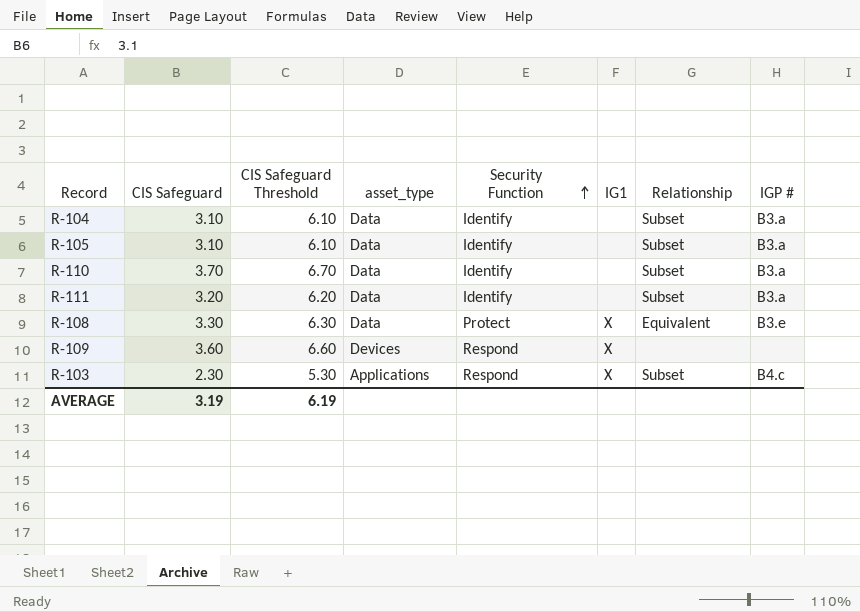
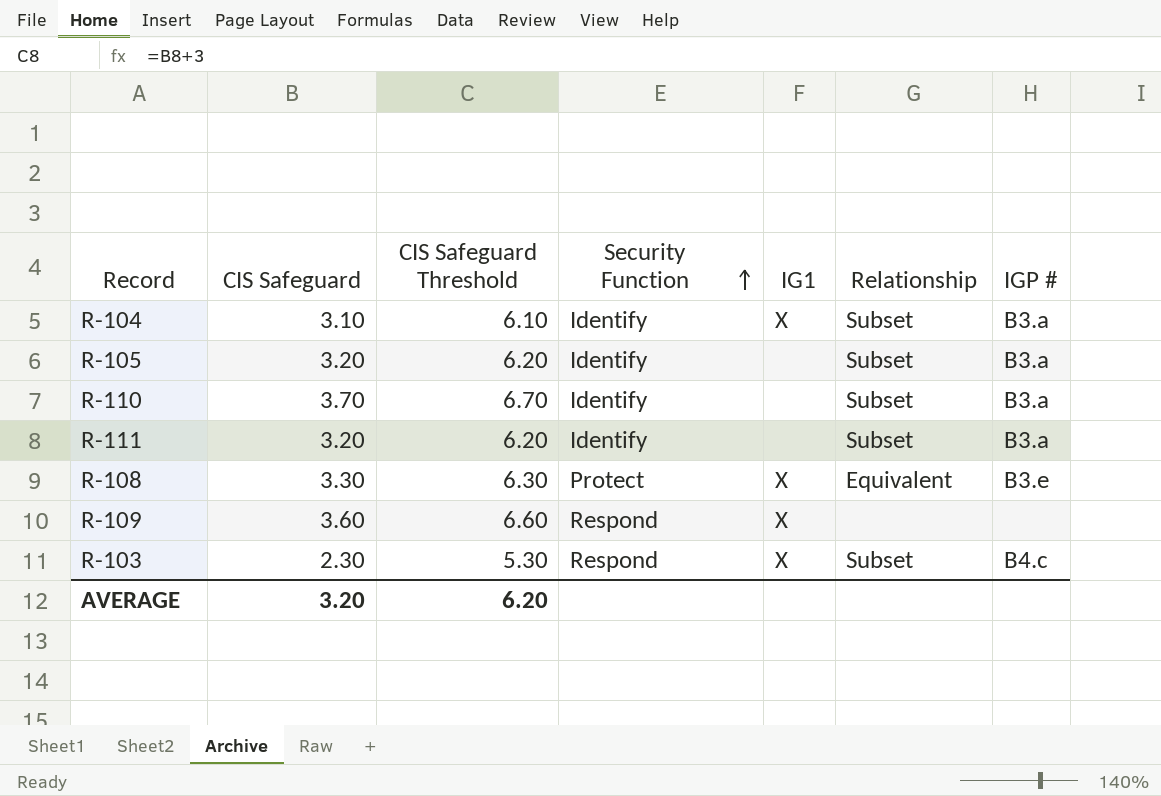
column asset_type | position: 4 -> none
R-104 | IG1: none -> X
R-105 | CIS Safeguard: 3.10 -> 3.20
R-105 | CIS Safeguard Threshold: 6.10 -> 6.20
AVERAGE | CIS Safeguard: 3.19 -> 3.20
AVERAGE | CIS Safeguard Threshold: 6.19 -> 6.20

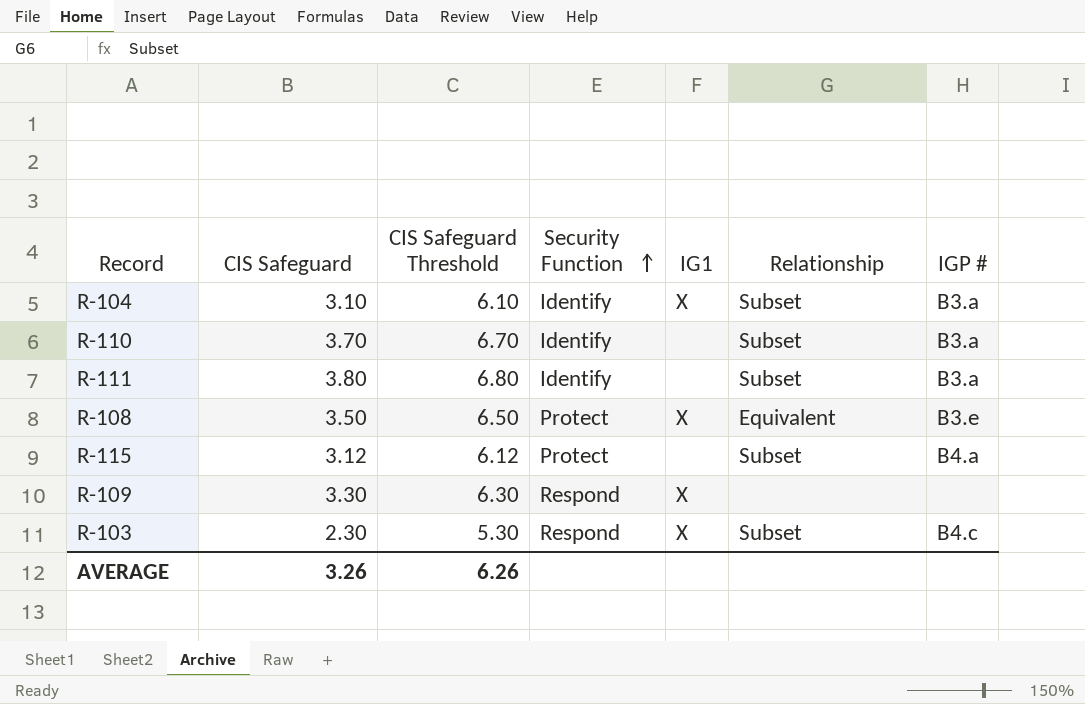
row R-105: 3.20 | 6.20 | Identify | none | Subset | B3.a -> none
R-111 | CIS Safeguard: 3.20 -> 3.80
R-111 | CIS Safeguard Threshold: 6.20 -> 6.80
R-108 | CIS Safeguard: 3.30 -> 3.50
R-108 | CIS Safeguard Threshold: 6.30 -> 6.50
row R-115: none -> 3.12 | 6.12 | Protect | none | Subset | B4.a
R-109 | CIS Safeguard: 3.60 -> 3.30
R-109 | CIS Safeguard Threshold: 6.60 -> 6.30
AVERAGE | CIS Safeguard: 3.20 -> 3.26
AVERAGE | CIS Safeguard Threshold: 6.20 -> 6.26

